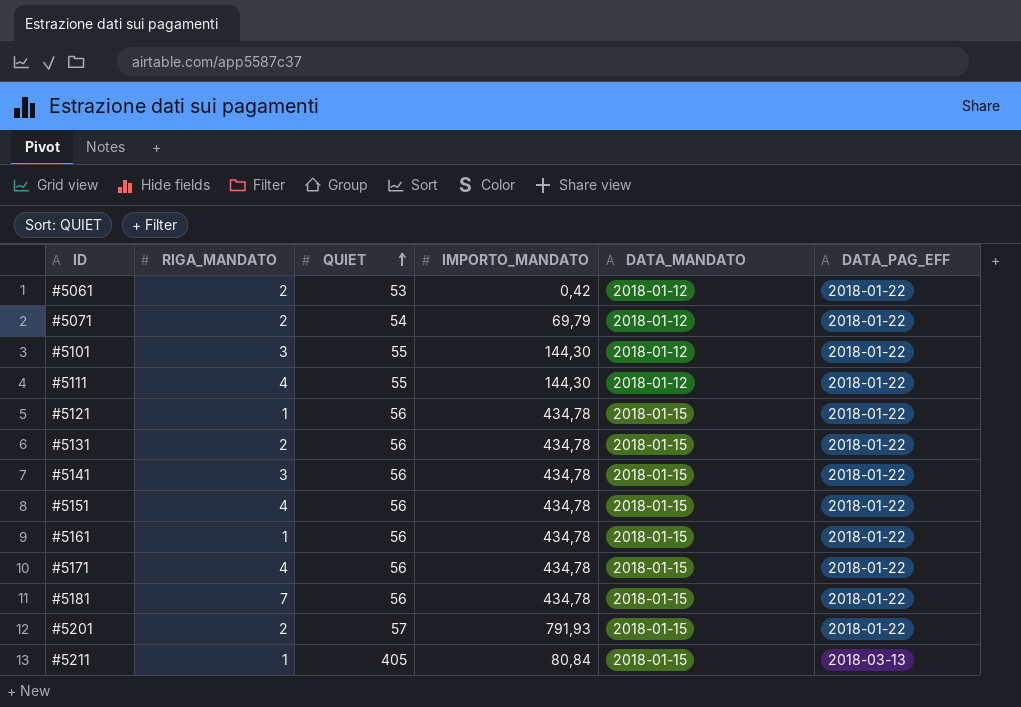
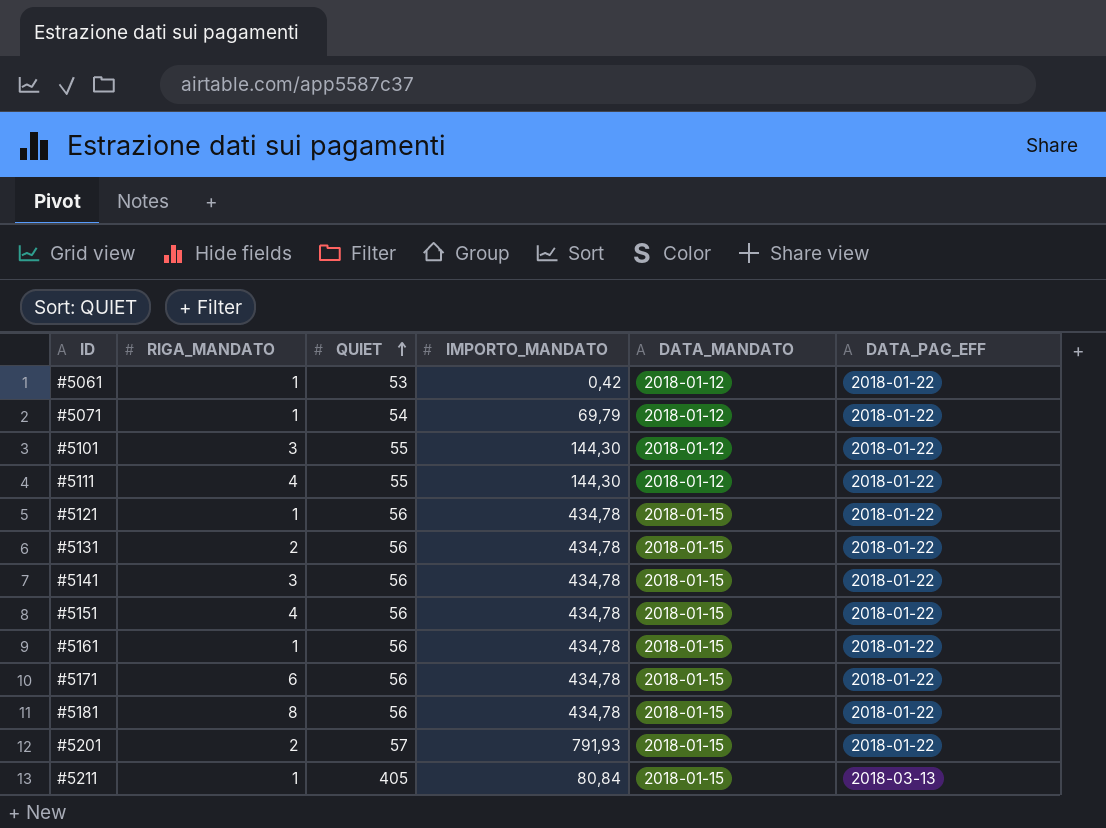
#5061 | RIGA_MANDATO: 2 -> 1
#5071 | RIGA_MANDATO: 2 -> 1
#5171 | RIGA_MANDATO: 4 -> 6
#5181 | RIGA_MANDATO: 7 -> 8

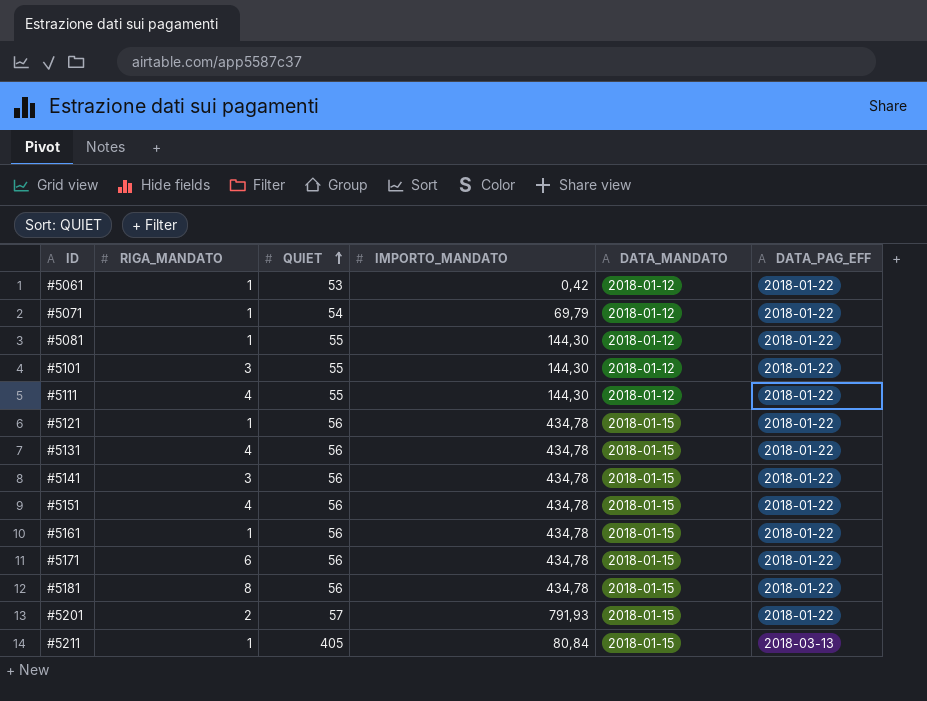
row #5081: none -> 1 | 55 | 144,30 | 2018-01-12 | 2018-01-22
#5131 | RIGA_MANDATO: 2 -> 4

